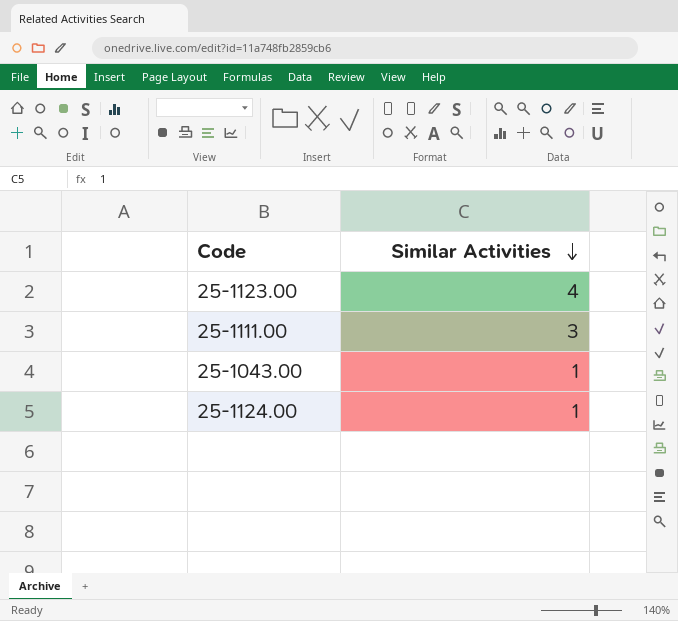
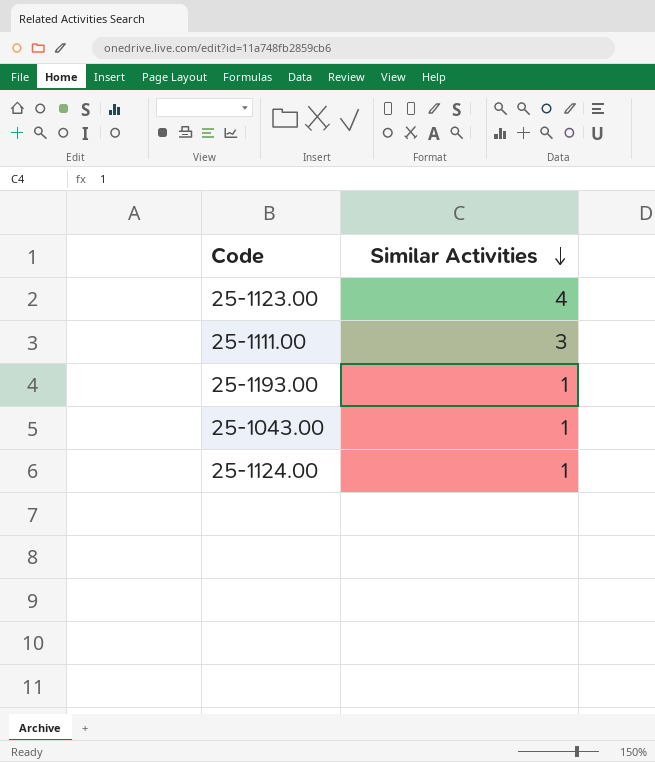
row 25-1193.00: none -> 1

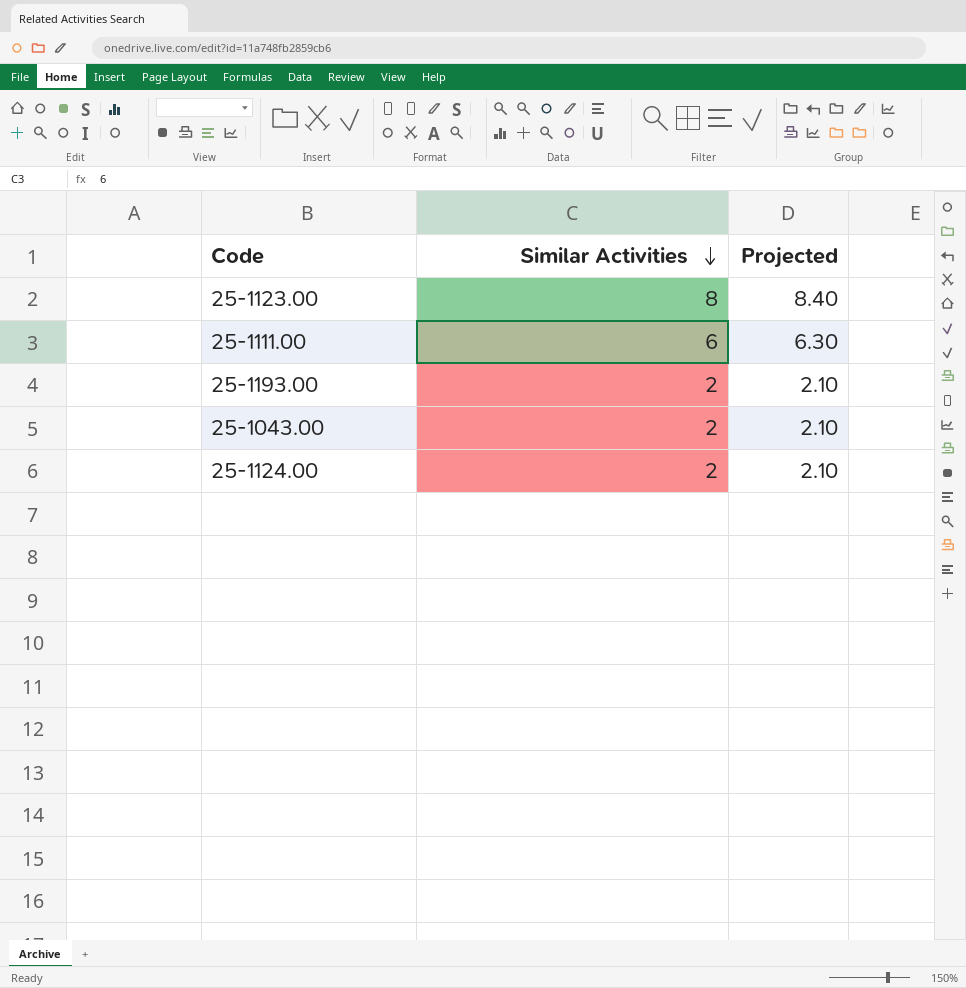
column Projected | formula: none -> [Similar Activities] * 1.05
25-1123.00 | Similar Activities: 4 -> 8
25-1111.00 | Similar Activities: 3 -> 6
25-1193.00 | Similar Activities: 1 -> 2
25-1043.00 | Similar Activities: 1 -> 2
25-1124.00 | Similar Activities: 1 -> 2

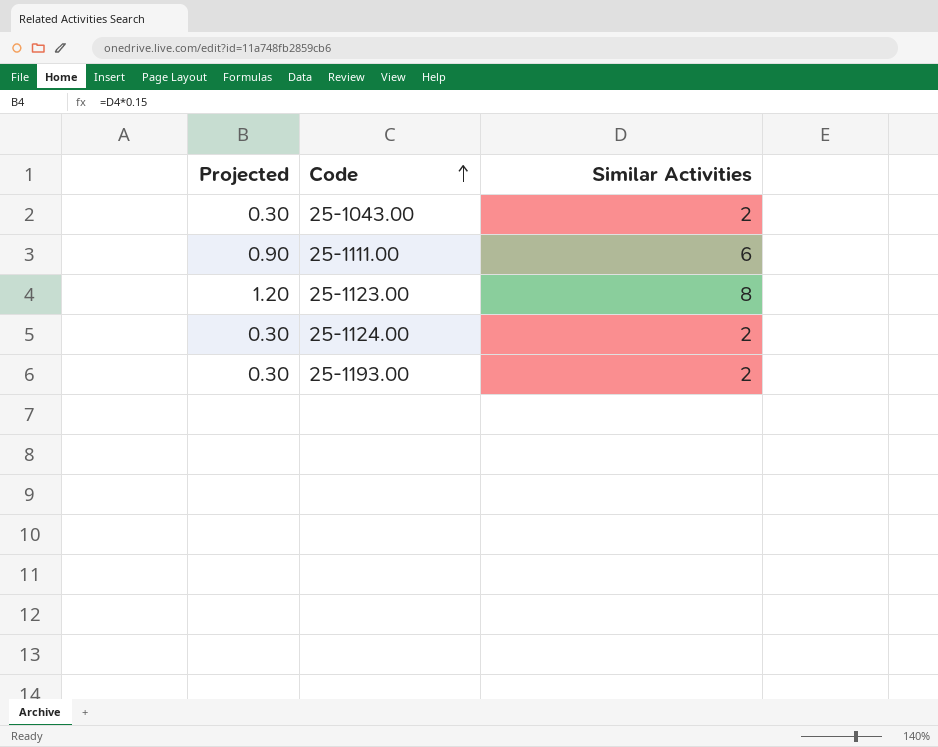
row order: Similar Activities descending -> Code ascending
column Projected | formula: [Similar Activities] * 1.05 -> [Similar Activities] * 0.15
column Projected | position: 3 -> 1

